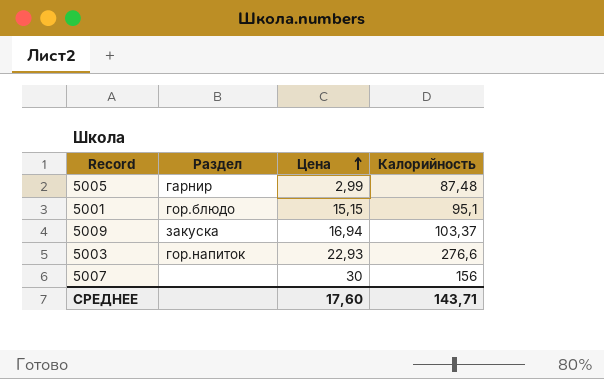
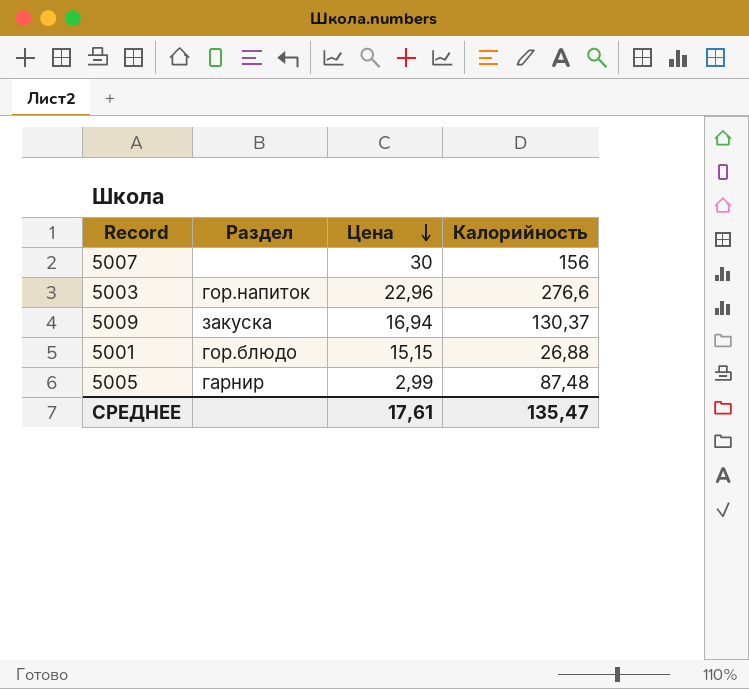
row order: Цена ascending -> Цена descending
5003 | Цена: 22,93 -> 22,96
5009 | Калорийность: 103,37 -> 130,37
5001 | Калорийность: 95,1 -> 26,88
СРЕДНЕЕ | Цена: 17,60 -> 17,61
СРЕДНЕЕ | Калорийность: 143,71 -> 135,47

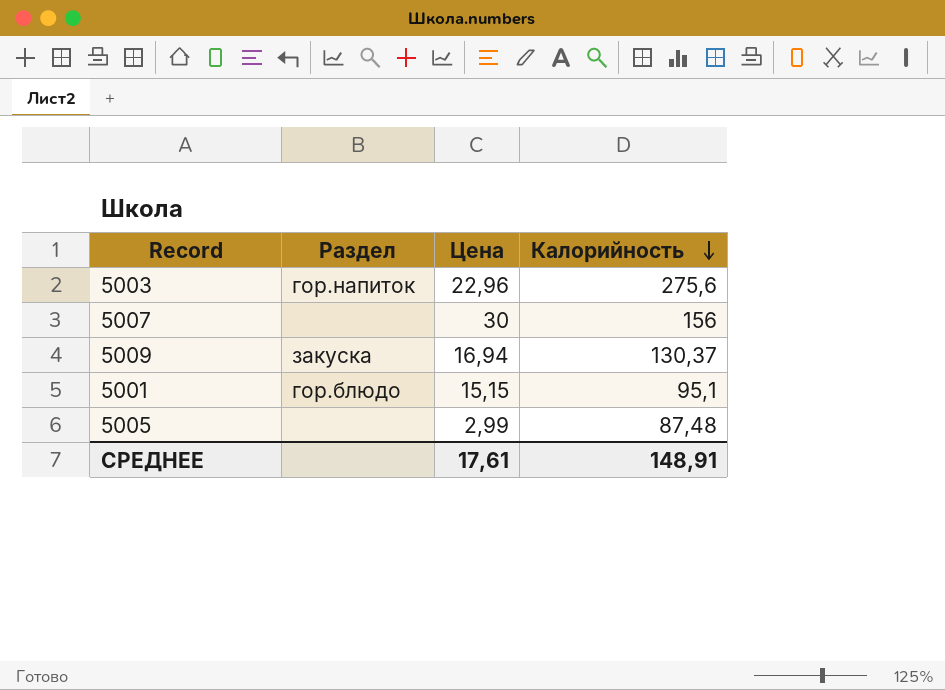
row order: Цена descending -> Калорийность descending
5003 | Калорийность: 276,6 -> 275,6
5001 | Калорийность: 26,88 -> 95,1
5005 | Раздел: гарнир -> none
СРЕДНЕЕ | Калорийность: 135,47 -> 148,91

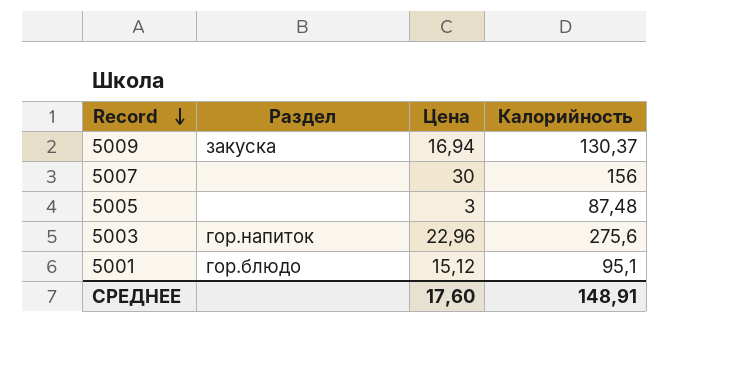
row order: Калорийность descending -> Record descending
5005 | Цена: 2,99 -> 3
5001 | Цена: 15,15 -> 15,12
СРЕДНЕЕ | Цена: 17,61 -> 17,60

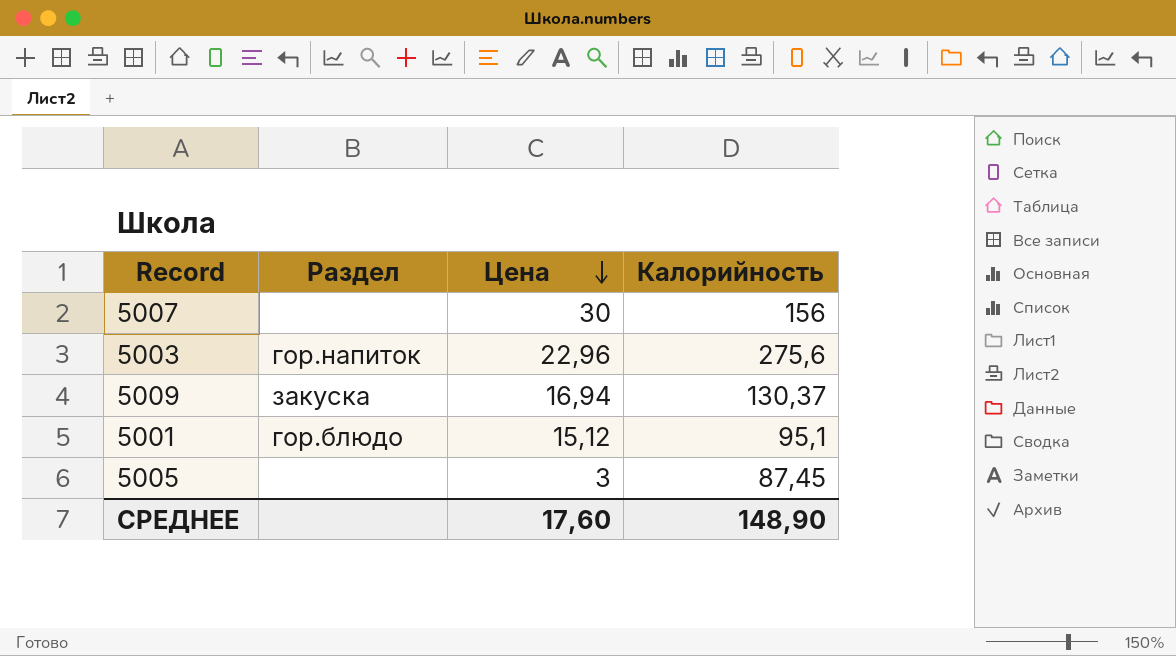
row order: Record descending -> Цена descending
5005 | Калорийность: 87,48 -> 87,45
СРЕДНЕЕ | Калорийность: 148,91 -> 148,90

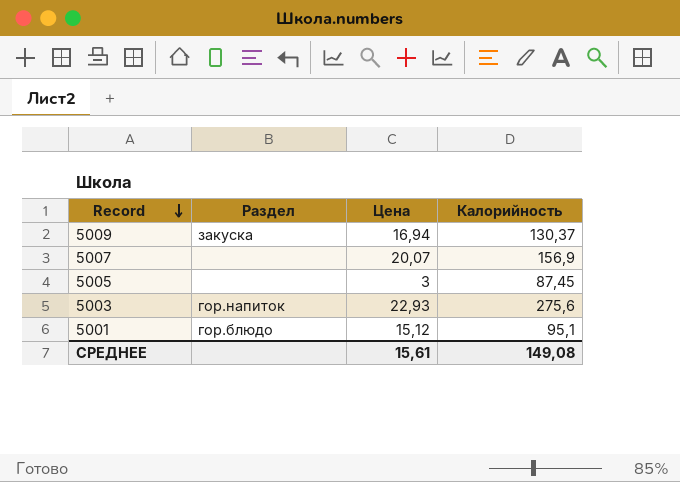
row order: Цена descending -> Record descending
5007 | Цена: 30 -> 20,07
5007 | Калорийность: 156 -> 156,9
5003 | Цена: 22,96 -> 22,93
СРЕДНЕЕ | Цена: 17,60 -> 15,61
СРЕДНЕЕ | Калорийность: 148,90 -> 149,08

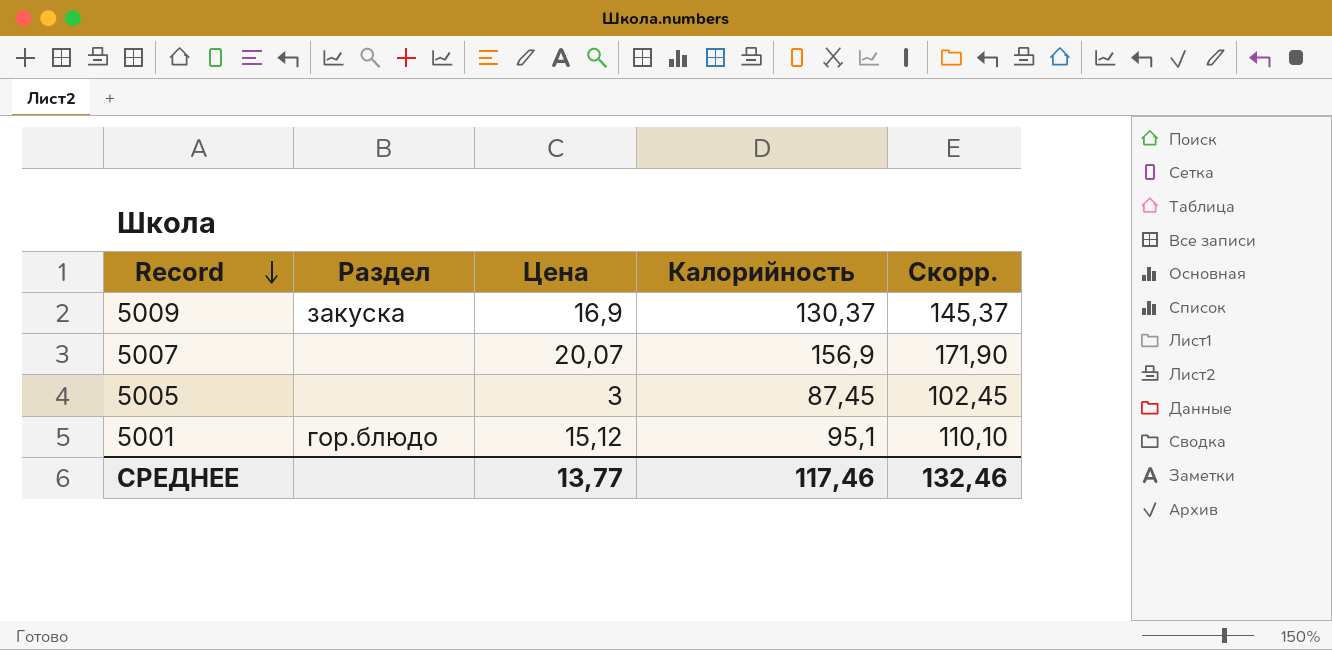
column Скорр. | formula: none -> [Калорийность] + 15
row 5003: гор.напиток | 22,93 | 275,6 -> none
5009 | Цена: 16,94 -> 16,9
СРЕДНЕЕ | Цена: 15,61 -> 13,77
СРЕДНЕЕ | Калорийность: 149,08 -> 117,46

